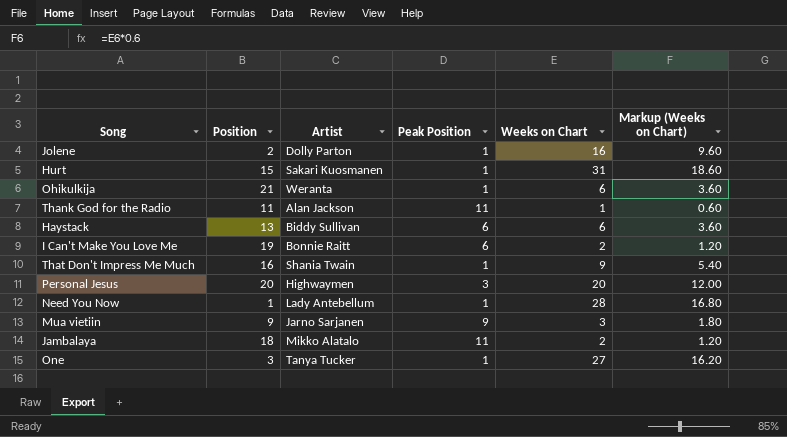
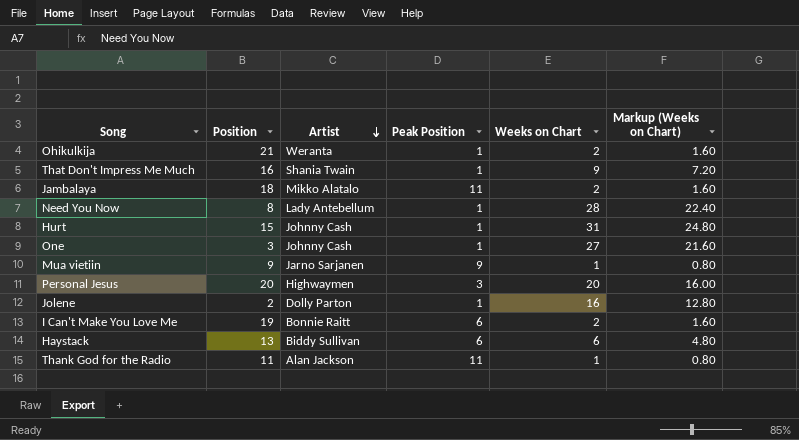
row order: none -> Artist descending
column Markup (Weeks on Chart) | formula: [Weeks on Chart] * 0.6 -> [Weeks on Chart] * 0.8
Ohikulkija | Weeks on Chart: 6 -> 2
Need You Now | Position: 1 -> 8
Hurt | Artist: Sakari Kuosmanen -> Johnny Cash
One | Artist: Tanya Tucker -> Johnny Cash
Mua vietiin | Weeks on Chart: 3 -> 1

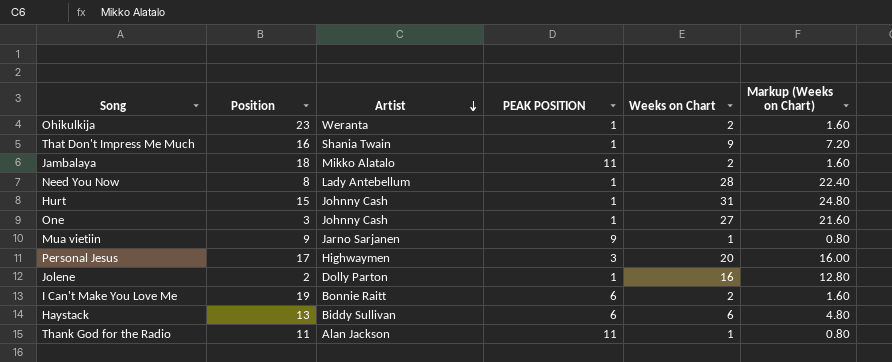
column name: Peak Position -> PEAK POSITION
Ohikulkija | Position: 21 -> 23
Personal Jesus | Position: 20 -> 17

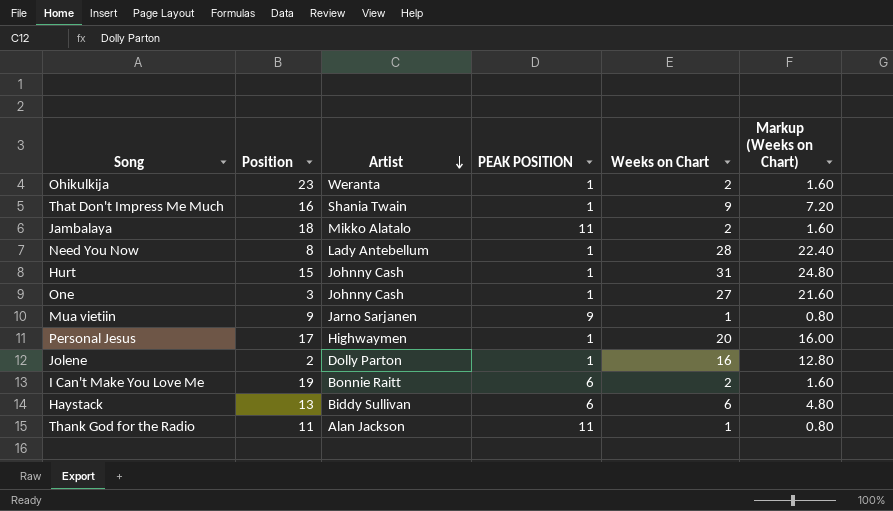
Personal Jesus | PEAK POSITION: 3 -> 1

